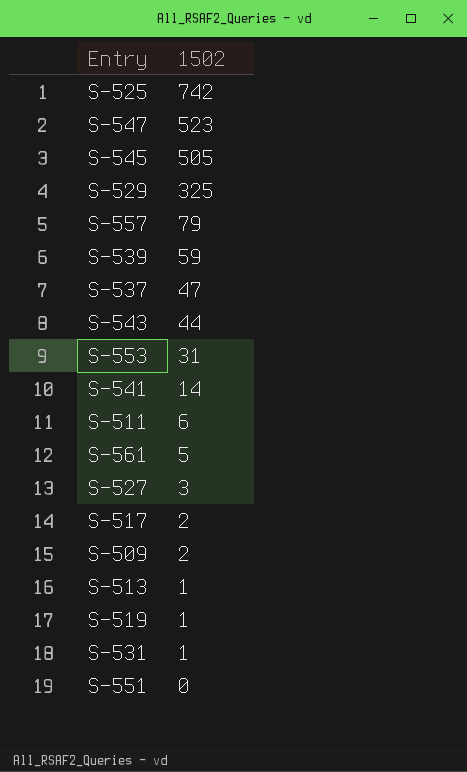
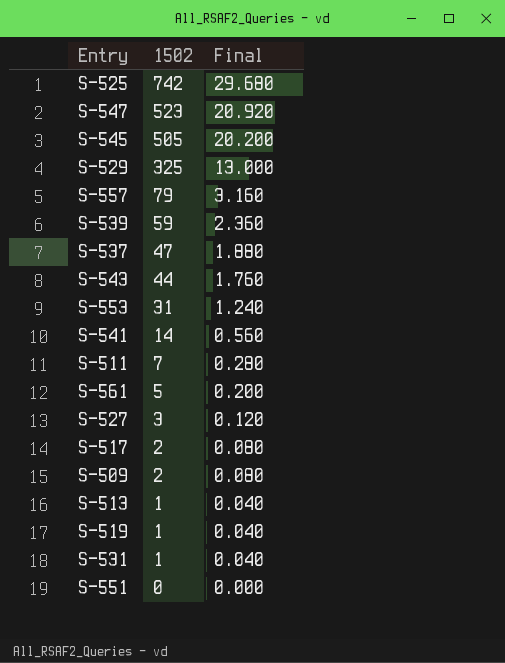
column Final | formula: none -> [1502] * 0.04
S-511 | 1502: 6 -> 7

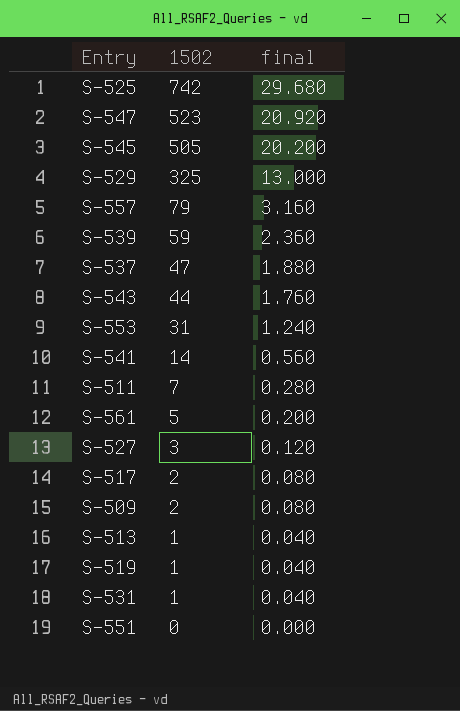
column name: Final -> final

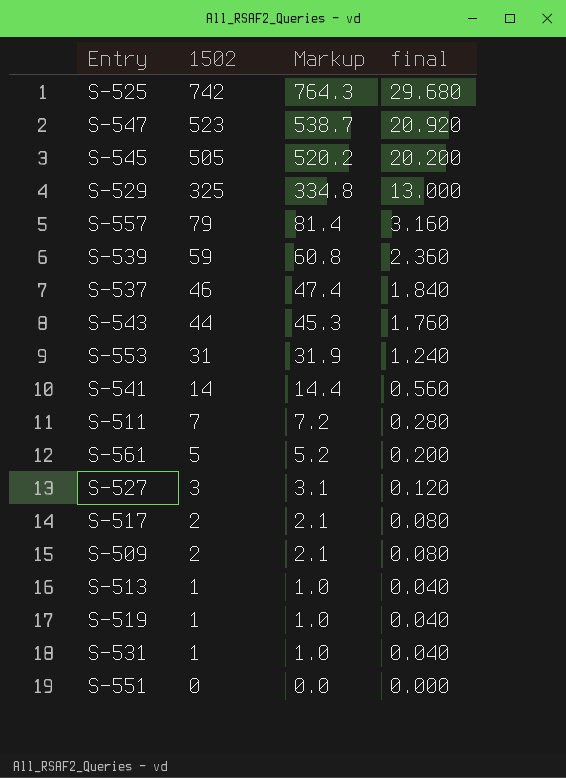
column Markup | formula: none -> [1502] * 1.03
S-537 | 1502: 47 -> 46
S-537 | final: 1.880 -> 1.840

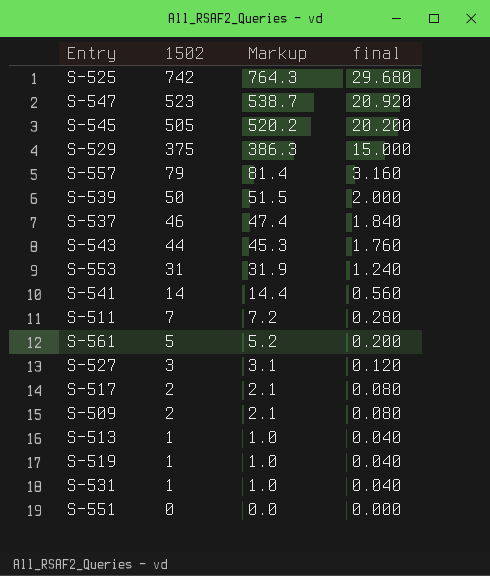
S-529 | 1502: 325 -> 375
S-529 | Markup: 334.8 -> 386.3
S-529 | final: 13.000 -> 15.000
S-539 | 1502: 59 -> 50
S-539 | Markup: 60.8 -> 51.5
S-539 | final: 2.360 -> 2.000

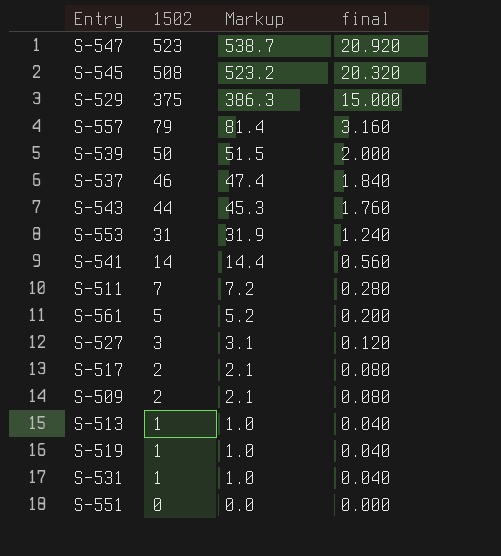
row S-525: 742 | 764.3 | 29.680 -> none
S-545 | 1502: 505 -> 508
S-545 | Markup: 520.2 -> 523.2
S-545 | final: 20.200 -> 20.320

